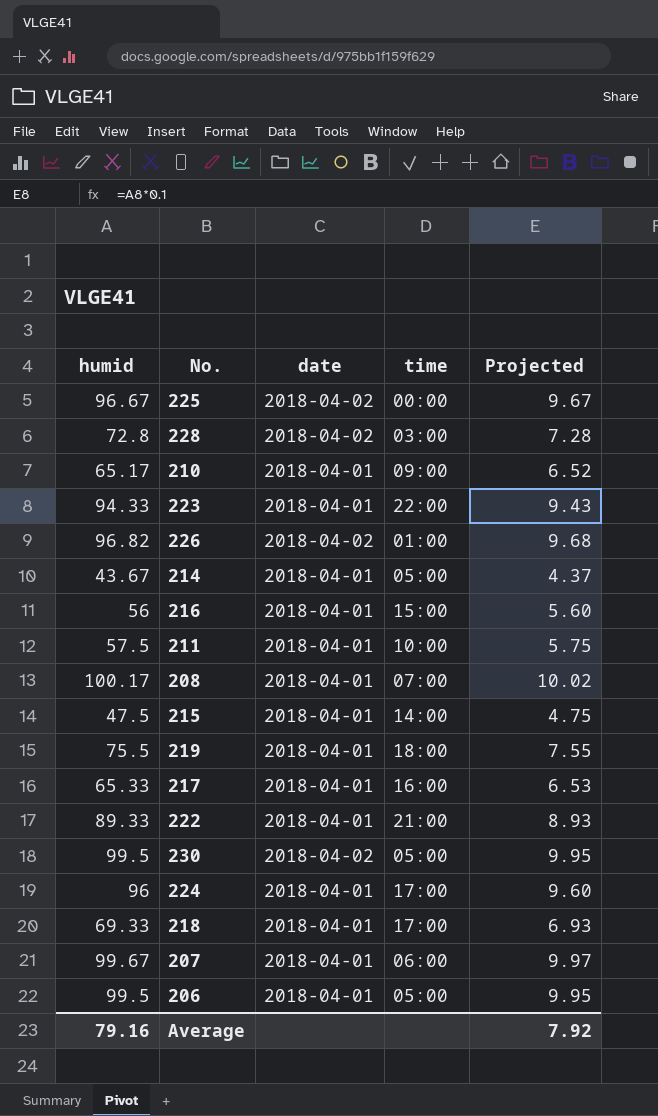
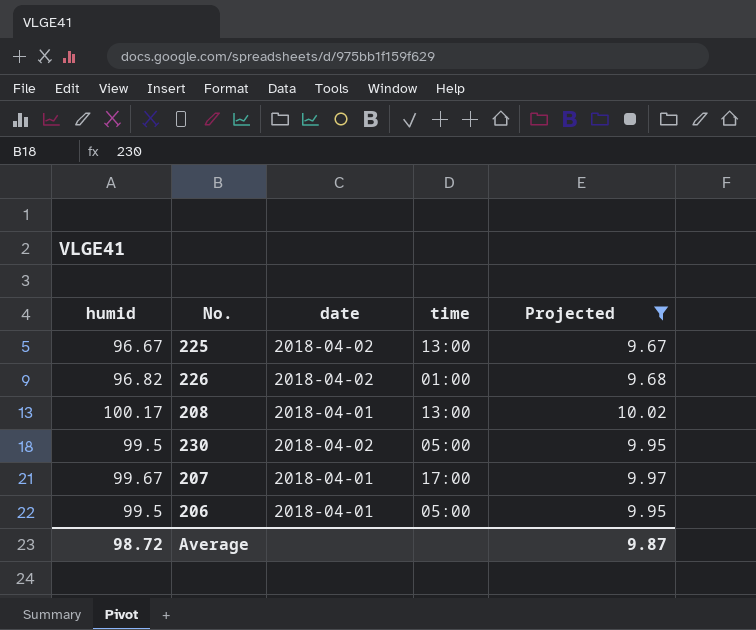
filter: none -> Projected >= 9.67
225 | time: 00:00 -> 13:00
208 | time: 07:00 -> 13:00
207 | time: 06:00 -> 17:00
Average | humid: 79.16 -> 98.72
Average | Projected: 7.92 -> 9.87

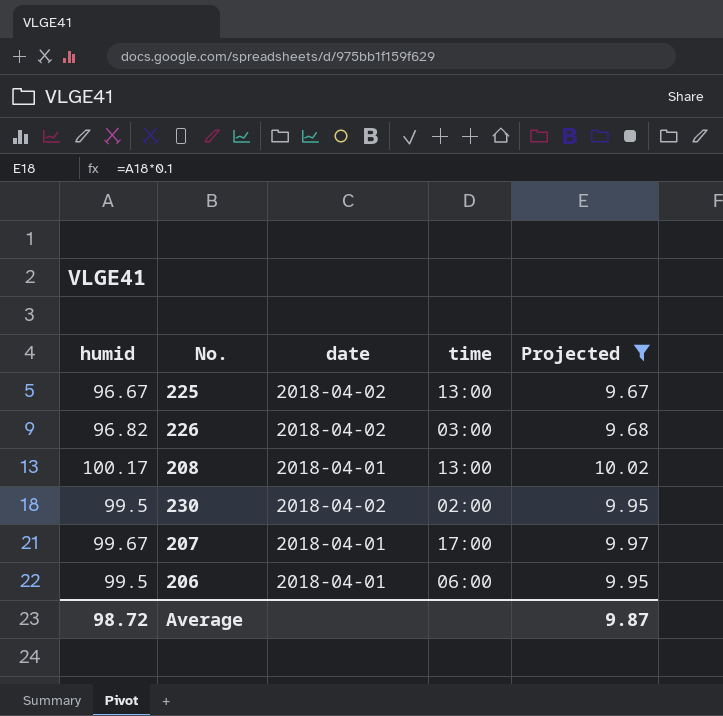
226 | time: 01:00 -> 03:00
230 | time: 05:00 -> 02:00
206 | time: 05:00 -> 06:00

